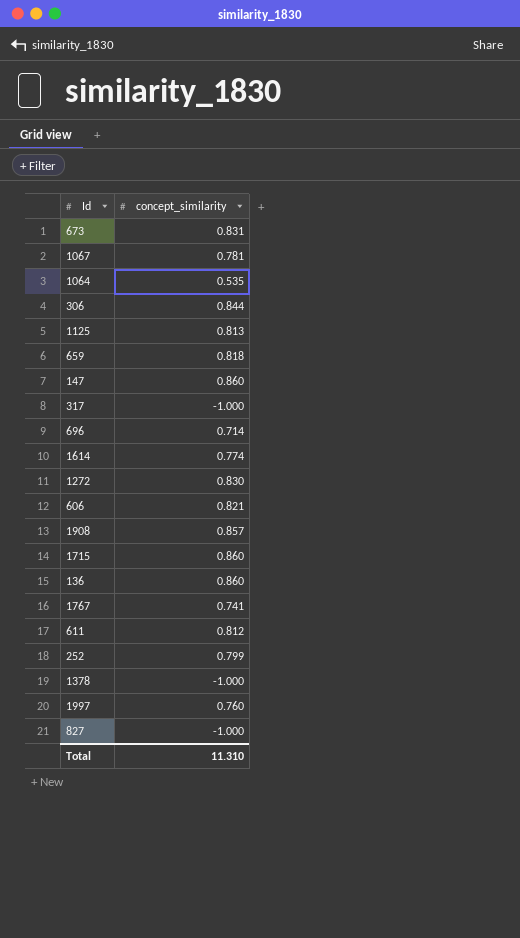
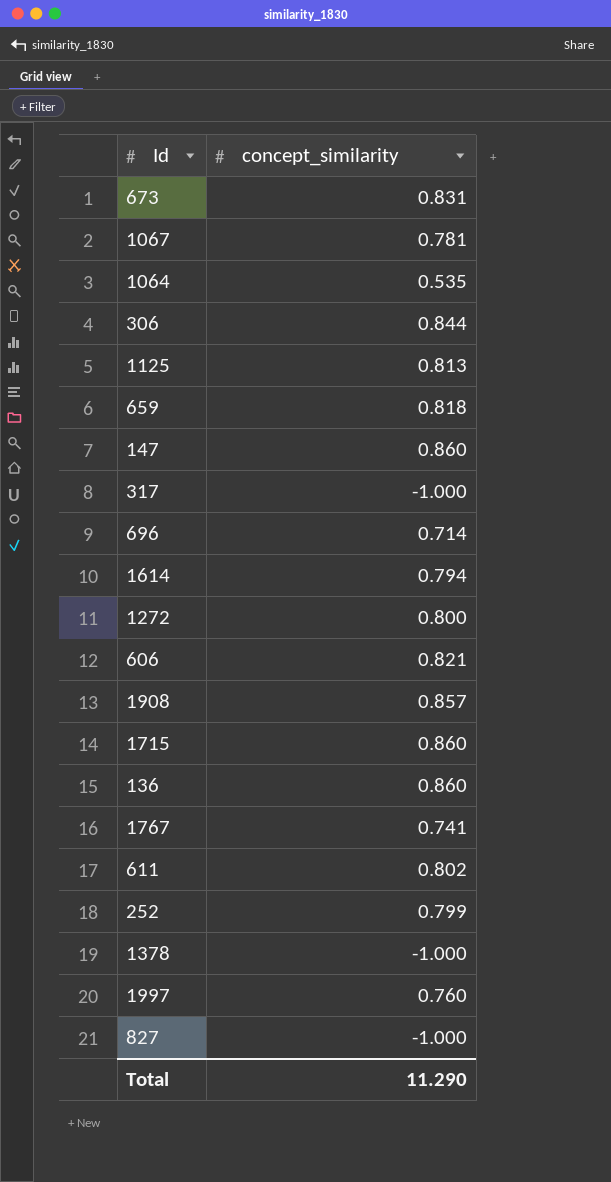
1614 | concept_similarity: 0.774 -> 0.794
1272 | concept_similarity: 0.830 -> 0.800
611 | concept_similarity: 0.812 -> 0.802
Total | concept_similarity: 11.310 -> 11.290

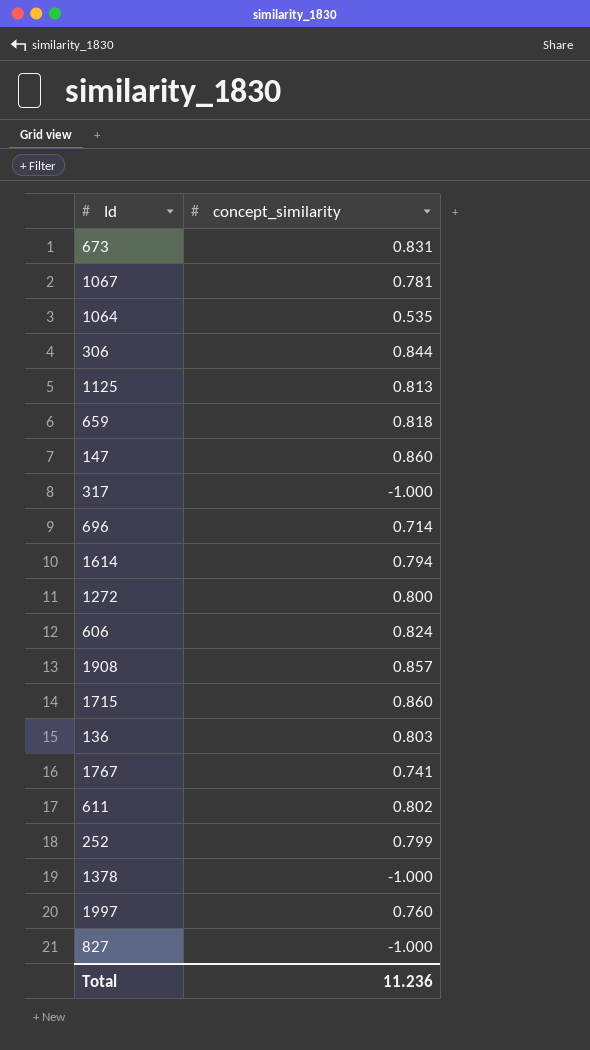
606 | concept_similarity: 0.821 -> 0.824
136 | concept_similarity: 0.860 -> 0.803
Total | concept_similarity: 11.290 -> 11.236

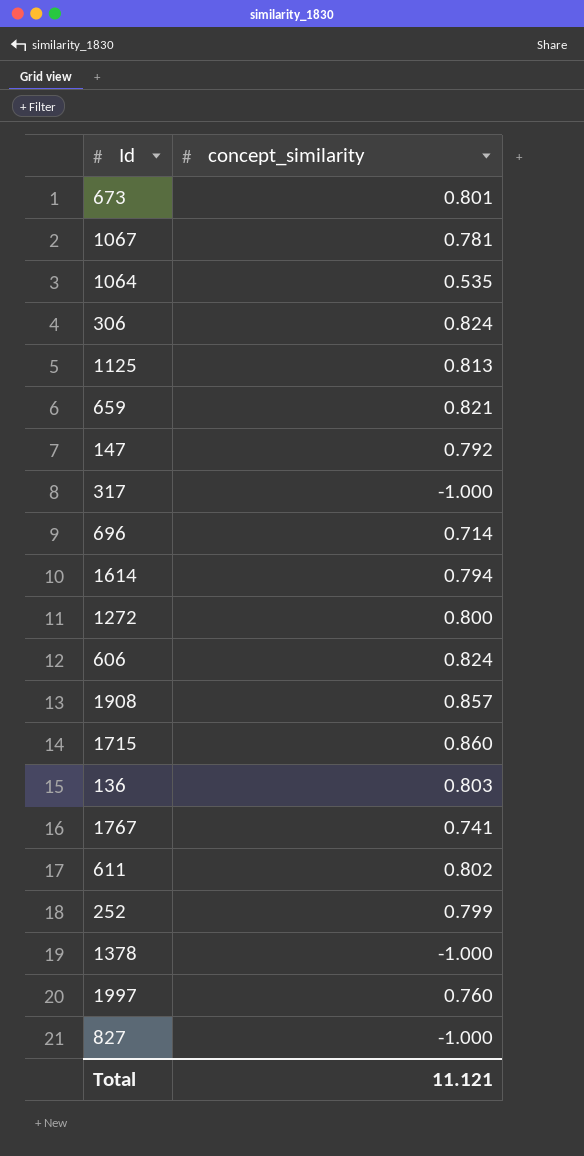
673 | concept_similarity: 0.831 -> 0.801
306 | concept_similarity: 0.844 -> 0.824
659 | concept_similarity: 0.818 -> 0.821
147 | concept_similarity: 0.860 -> 0.792
Total | concept_similarity: 11.236 -> 11.121

